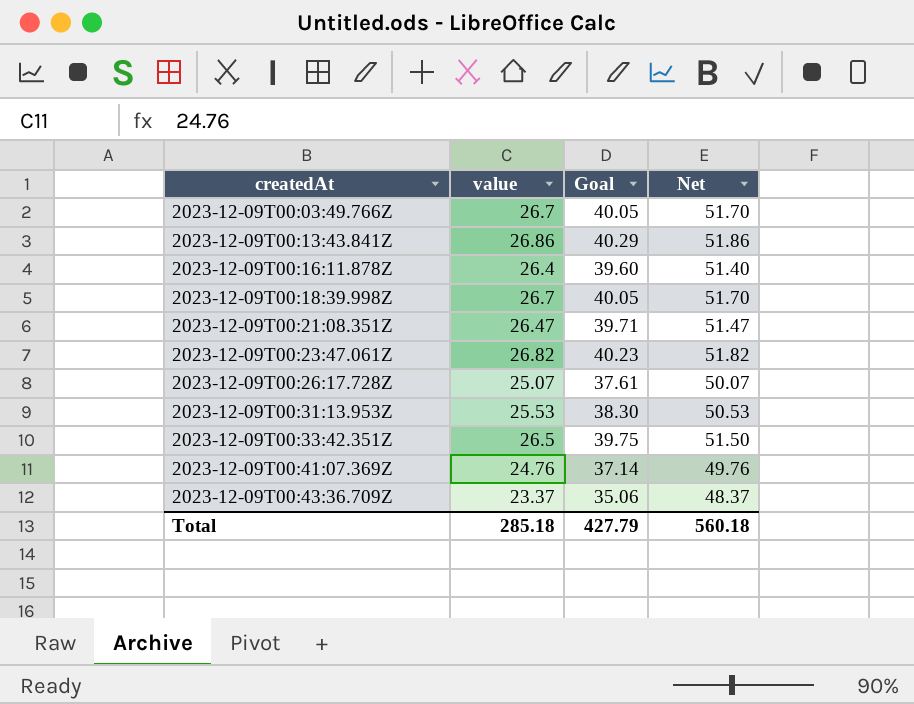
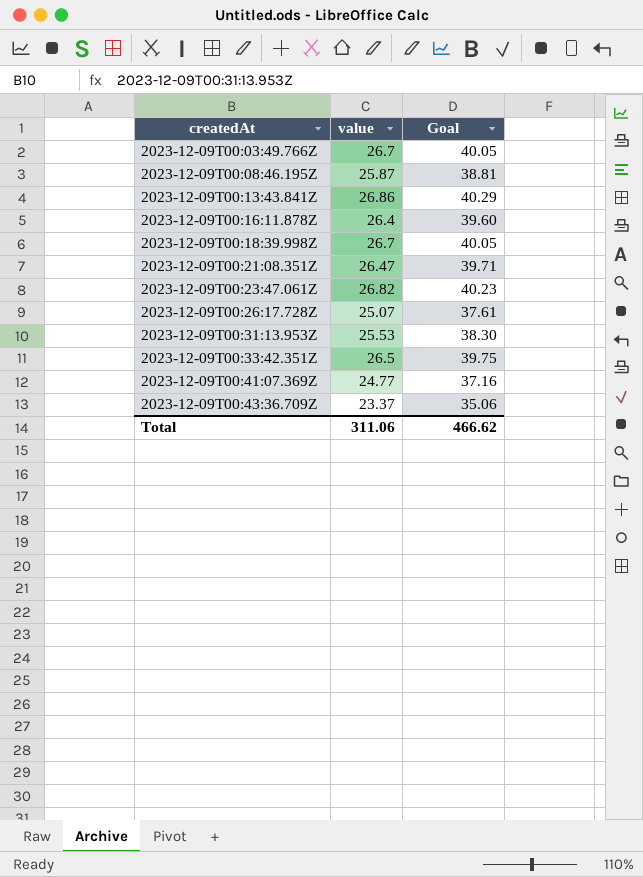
column Net | formula: [value] + 25 -> none
row 2023-12-09T00:08:46.195Z: none -> 25.87 | 38.81
2023-12-09T00:41:07.369Z | value: 24.76 -> 24.77
2023-12-09T00:41:07.369Z | Goal: 37.14 -> 37.16
Total | value: 285.18 -> 311.06
Total | Goal: 427.79 -> 466.62

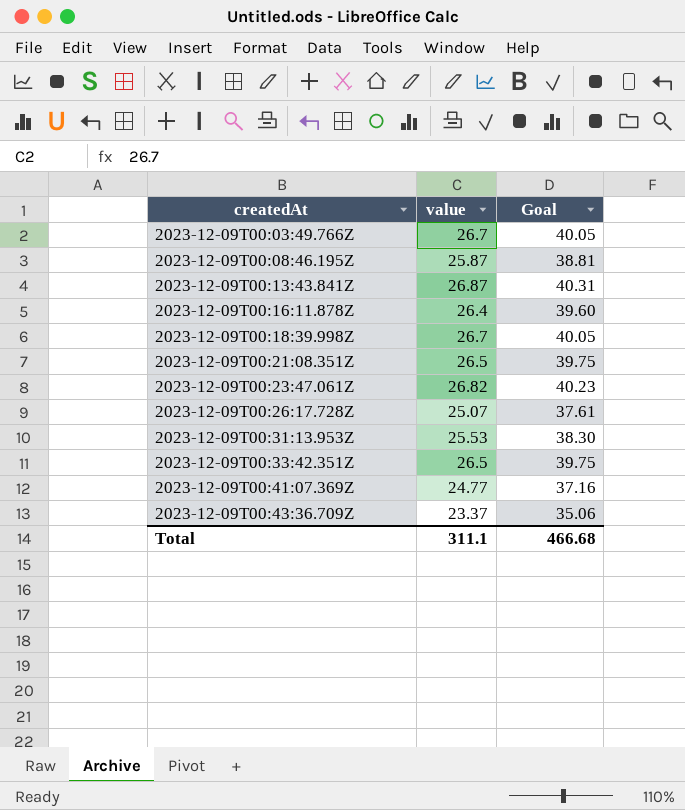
2023-12-09T00:13:43.841Z | value: 26.86 -> 26.87
2023-12-09T00:13:43.841Z | Goal: 40.29 -> 40.31
2023-12-09T00:21:08.351Z | value: 26.47 -> 26.5
2023-12-09T00:21:08.351Z | Goal: 39.71 -> 39.75
Total | value: 311.06 -> 311.1
Total | Goal: 466.62 -> 466.68

